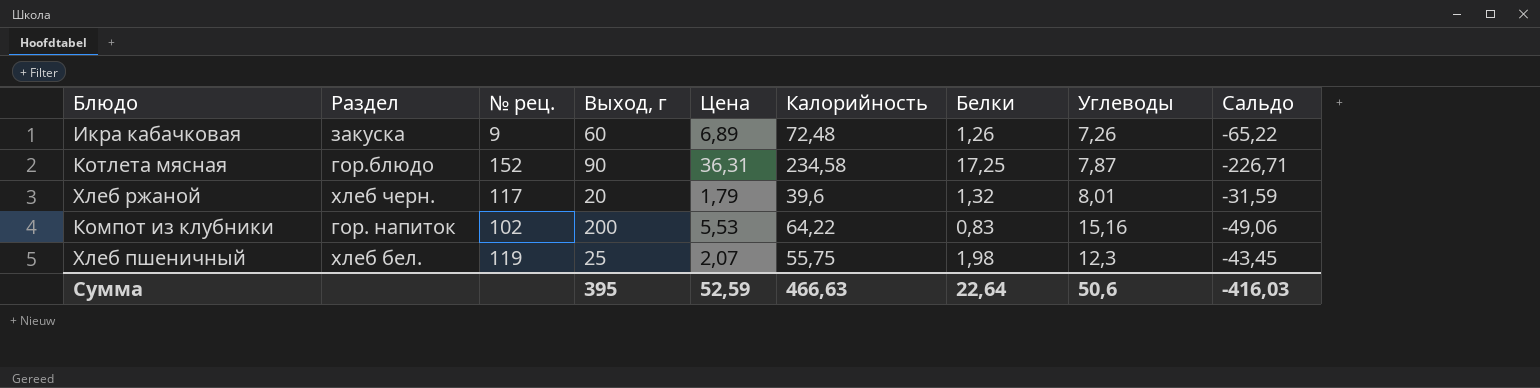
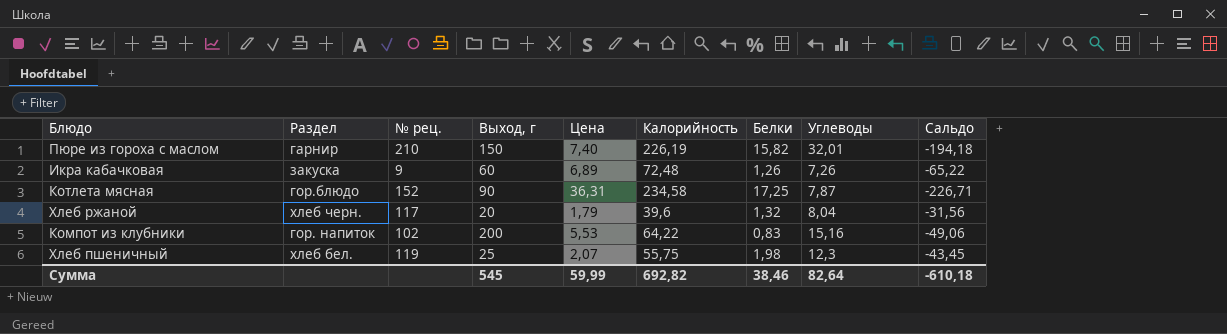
row Пюре из гороха с маслом: none -> гарнир | 210 | 150 | 7,40 | 226,19 | 15,82 | 32,01 | -194,18
Хлеб ржаной | Углеводы: 8,01 -> 8,04
Хлеб ржаной | Сальдо: -31,59 -> -31,56
Сумма | Выход, г: 395 -> 545
Сумма | Цена: 52,59 -> 59,99
Сумма | Калорийность: 466,63 -> 692,82
Сумма | Белки: 22,64 -> 38,46
Сумма | Углеводы: 50,6 -> 82,64
Сумма | Сальдо: -416,03 -> -610,18

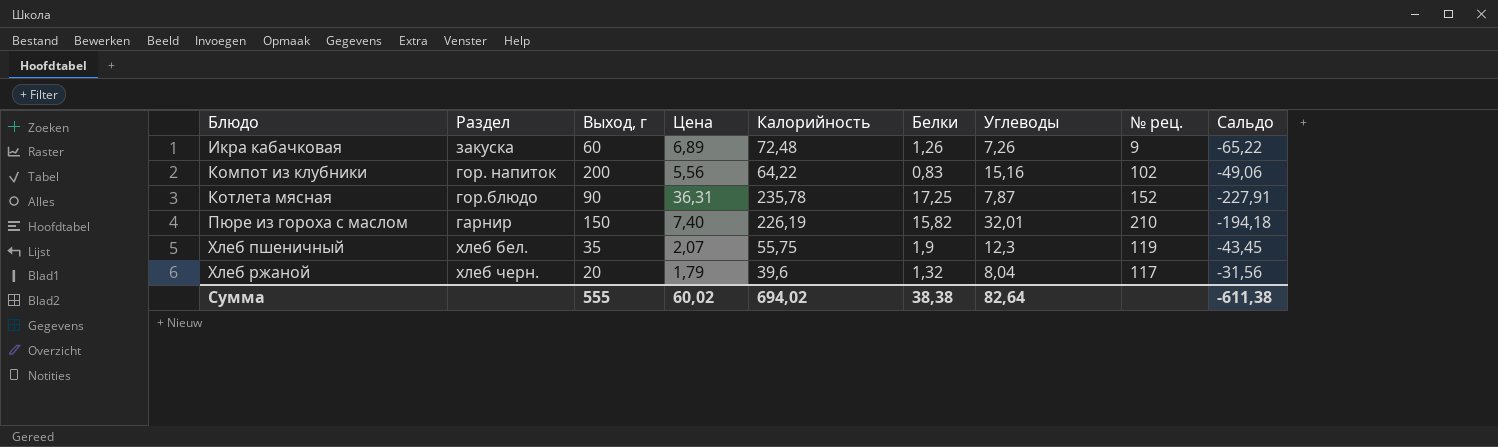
row order: none -> Блюдо ascending
column № рец. | position: 3 -> 8
Компот из клубники | Цена: 5,53 -> 5,56
Котлета мясная | Калорийность: 234,58 -> 235,78
Котлета мясная | Сальдо: -226,71 -> -227,91
Хлеб пшеничный | Выход, г: 25 -> 35
Хлеб пшеничный | Белки: 1,98 -> 1,9
Сумма | Выход, г: 545 -> 555
Сумма | Цена: 59,99 -> 60,02
Сумма | Калорийность: 692,82 -> 694,02
Сумма | Белки: 38,46 -> 38,38
Сумма | Сальдо: -610,18 -> -611,38

